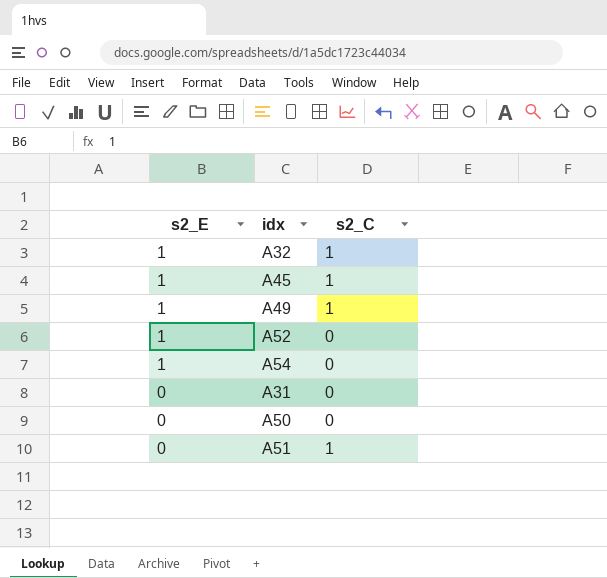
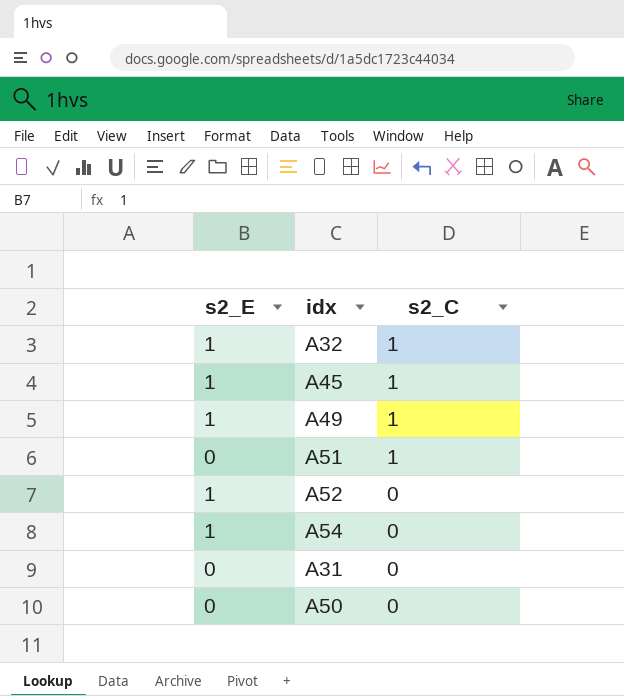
row order: s2_E descending -> s2_C descending

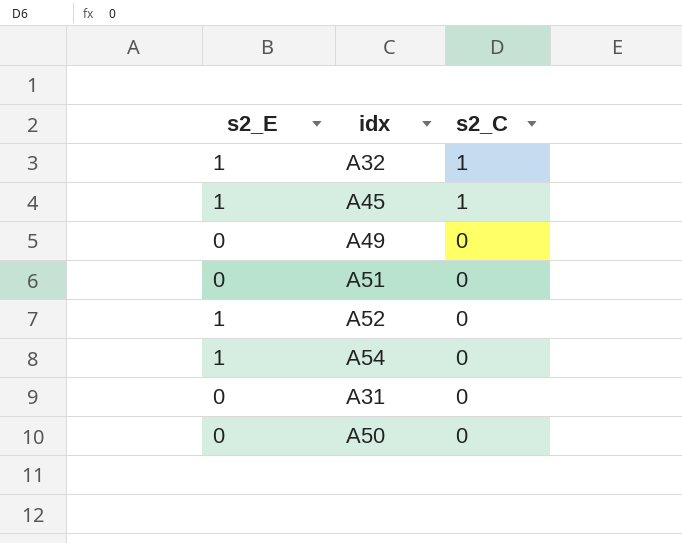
A49 | s2_E: 1 -> 0
A49 | s2_C: 1 -> 0
A51 | s2_C: 1 -> 0

